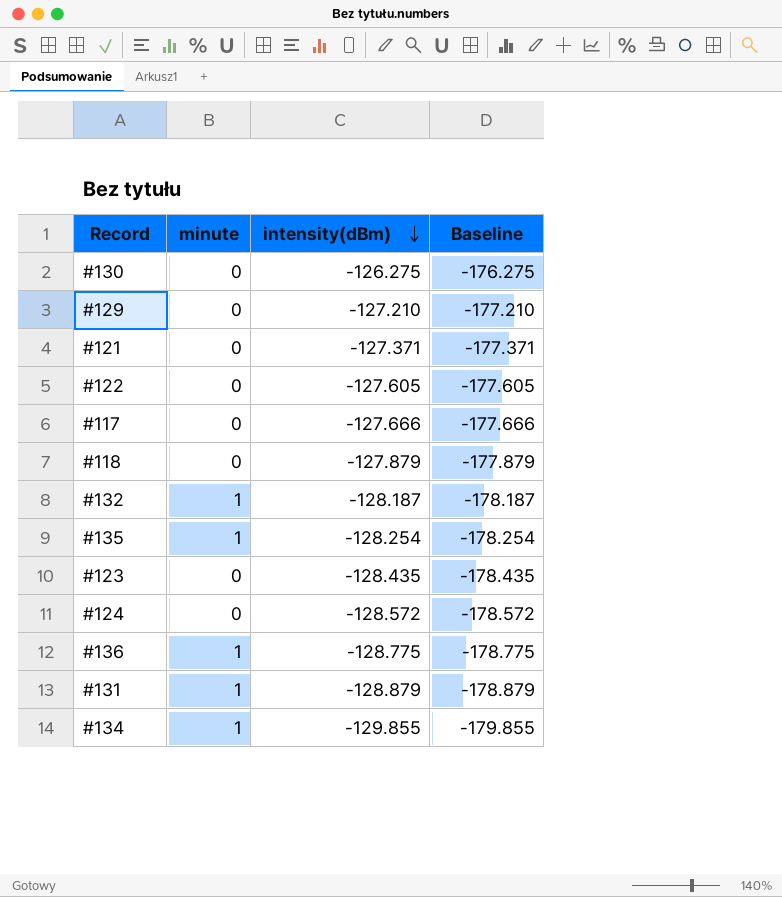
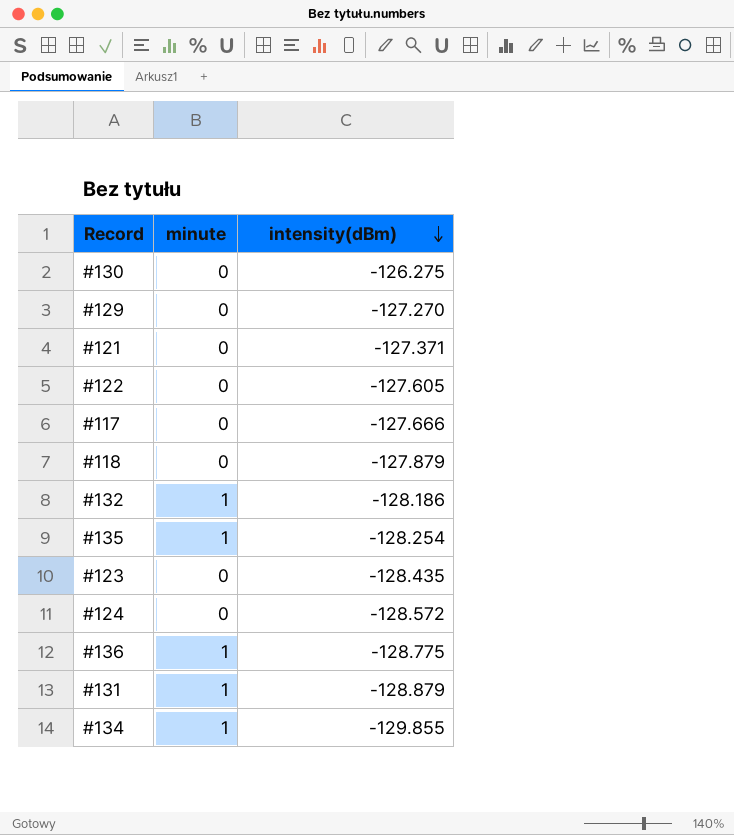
column Baseline | formula: [intensity(dBm)] - 50 -> none
#129 | intensity(dBm): -127.210 -> -127.270
#132 | intensity(dBm): -128.187 -> -128.186

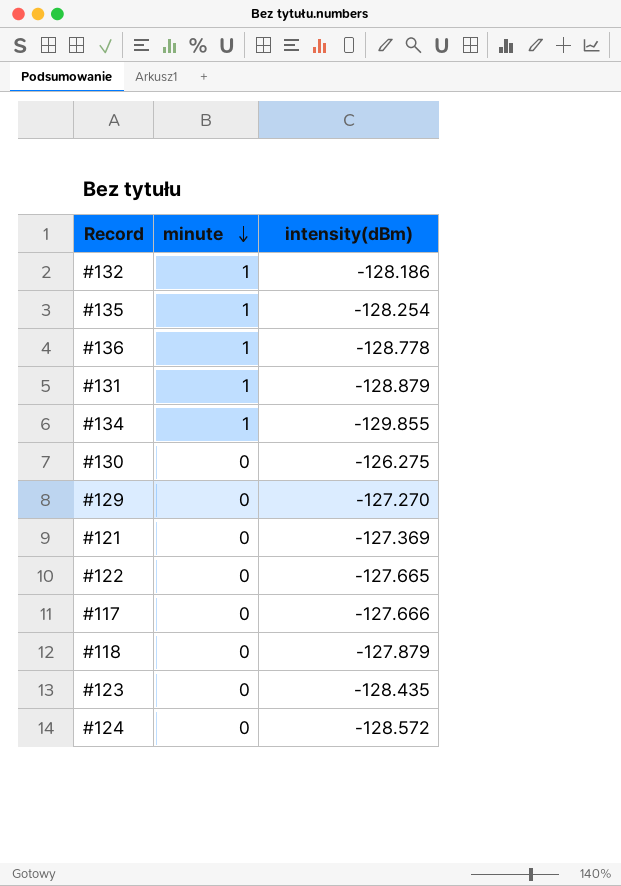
row order: intensity(dBm) descending -> minute descending
#136 | intensity(dBm): -128.775 -> -128.778
#121 | intensity(dBm): -127.371 -> -127.369
#122 | intensity(dBm): -127.605 -> -127.665

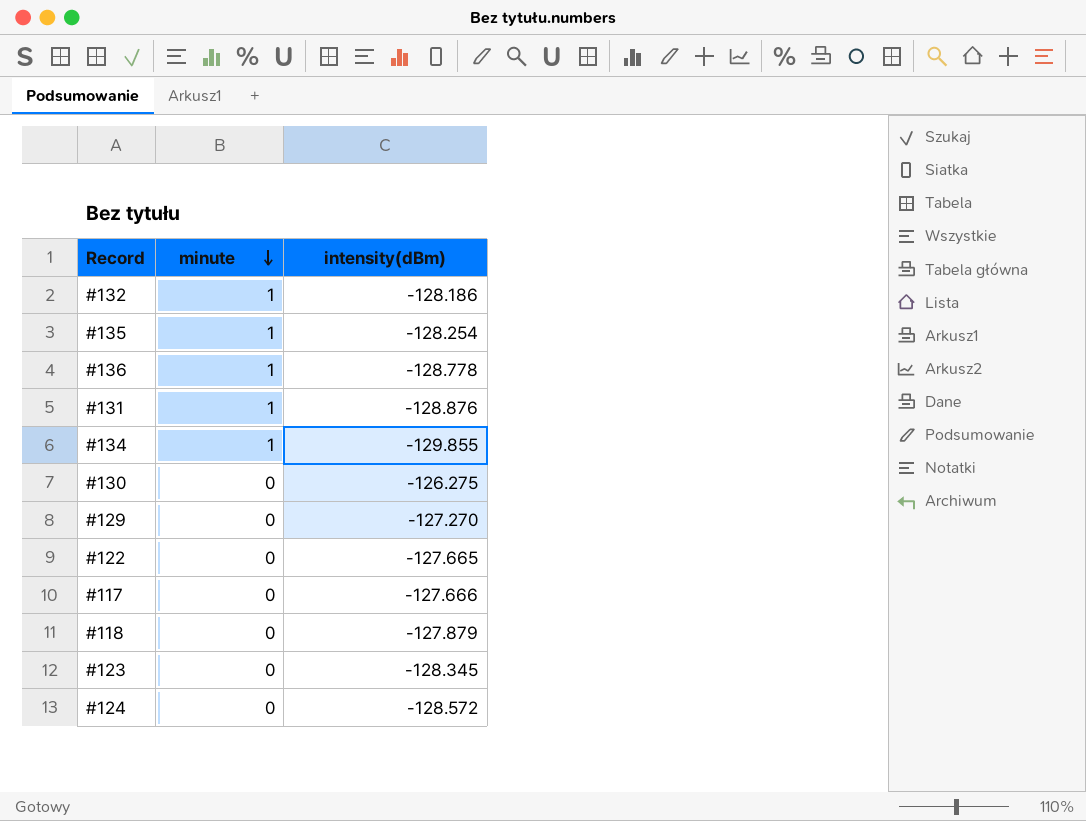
row #121: 0 | -127.369 -> none
#131 | intensity(dBm): -128.879 -> -128.876
#123 | intensity(dBm): -128.435 -> -128.345

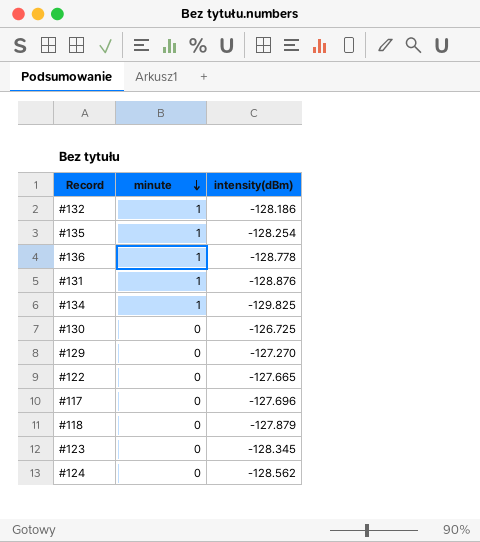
#134 | intensity(dBm): -129.855 -> -129.825
#130 | intensity(dBm): -126.275 -> -126.725
#117 | intensity(dBm): -127.666 -> -127.696
#124 | intensity(dBm): -128.572 -> -128.562

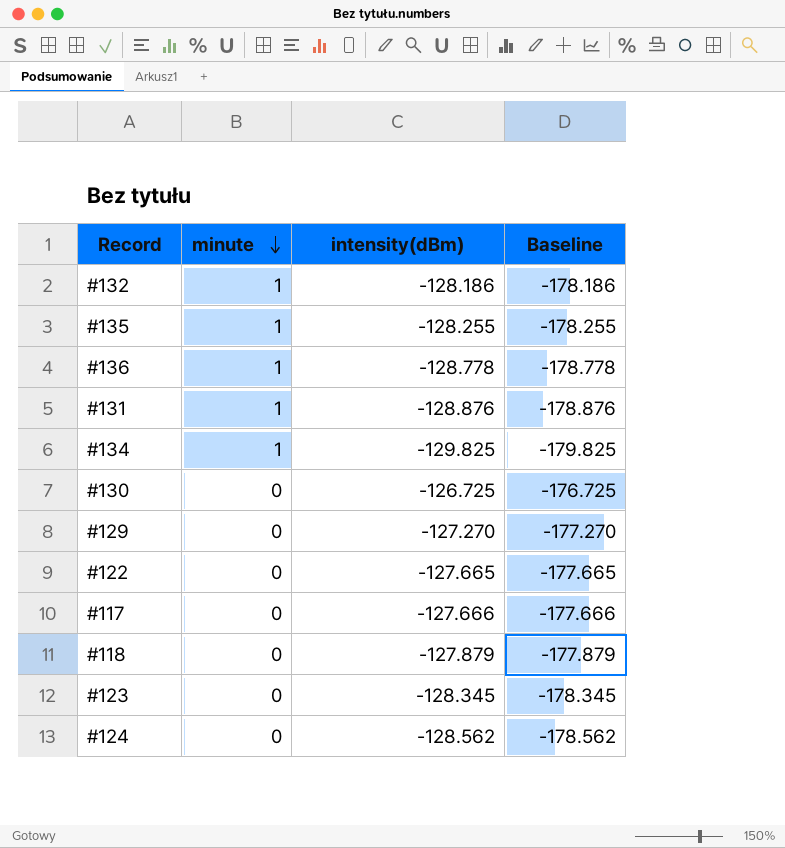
column Baseline | formula: none -> [intensity(dBm)] - 50
#135 | intensity(dBm): -128.254 -> -128.255
#117 | intensity(dBm): -127.696 -> -127.666

